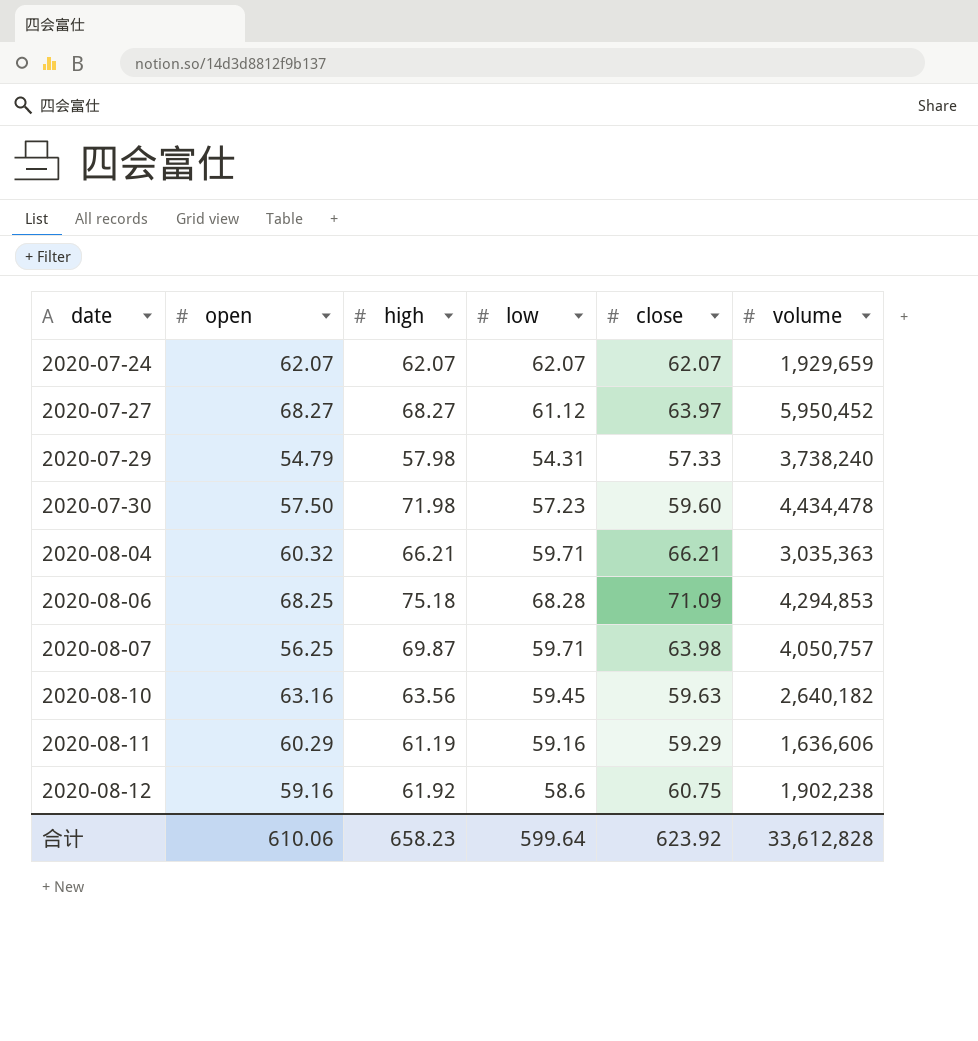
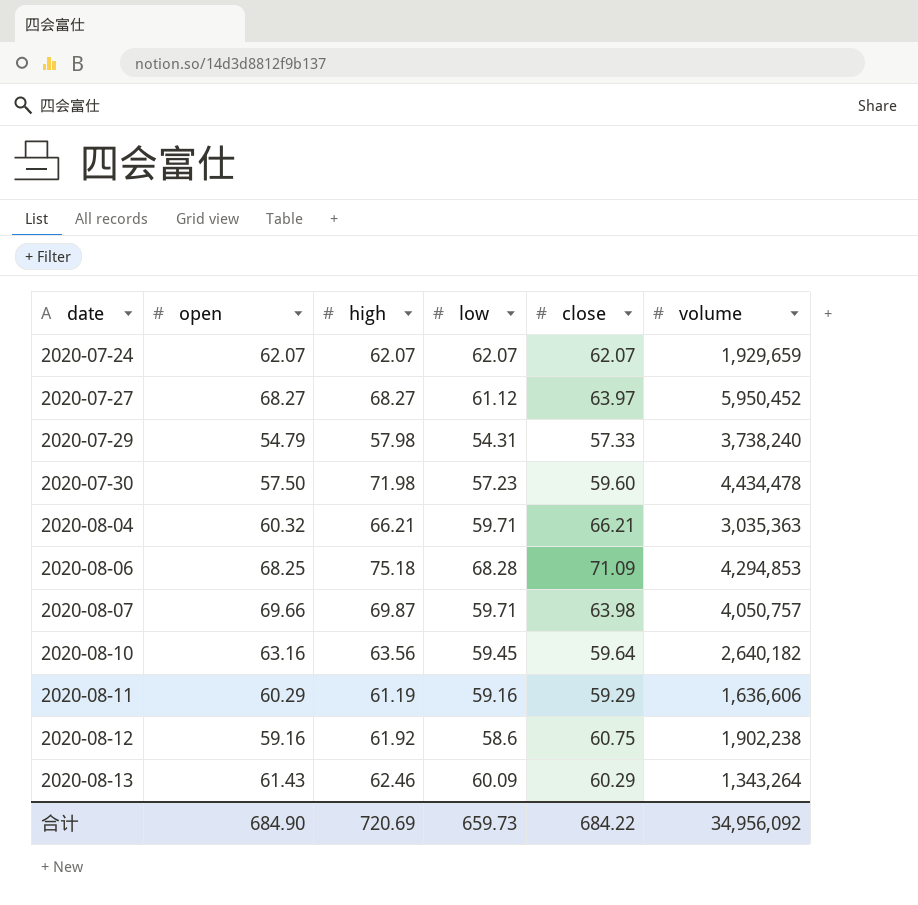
2020-08-07 | open: 56.25 -> 69.66
2020-08-10 | close: 59.63 -> 59.64
row 2020-08-13: none -> 61.43 | 62.46 | 60.09 | 60.29 | 1,343,264
合计 | open: 610.06 -> 684.90
合计 | high: 658.23 -> 720.69
合计 | low: 599.64 -> 659.73
合计 | close: 623.92 -> 684.22
合计 | volume: 33,612,828 -> 34,956,092

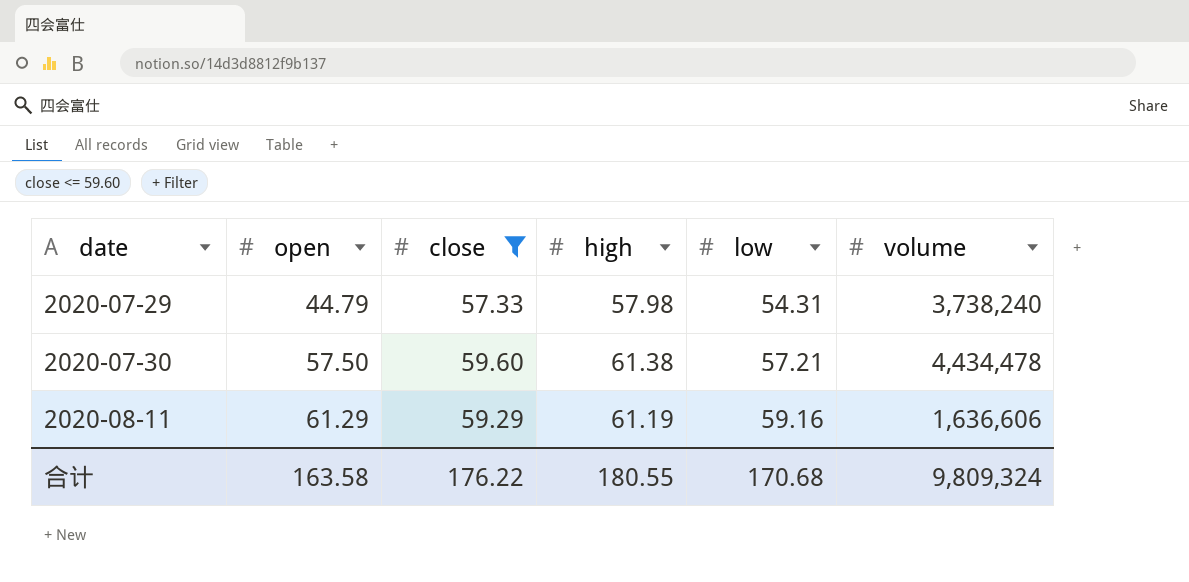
filter: none -> close <= 59.60
column close | position: 5 -> 3
2020-07-29 | open: 54.79 -> 44.79
2020-07-30 | high: 71.98 -> 61.38
2020-07-30 | low: 57.23 -> 57.21
2020-08-11 | open: 60.29 -> 61.29
合计 | open: 684.90 -> 163.58
合计 | close: 684.22 -> 176.22
合计 | high: 720.69 -> 180.55
合计 | low: 659.73 -> 170.68
合计 | volume: 34,956,092 -> 9,809,324

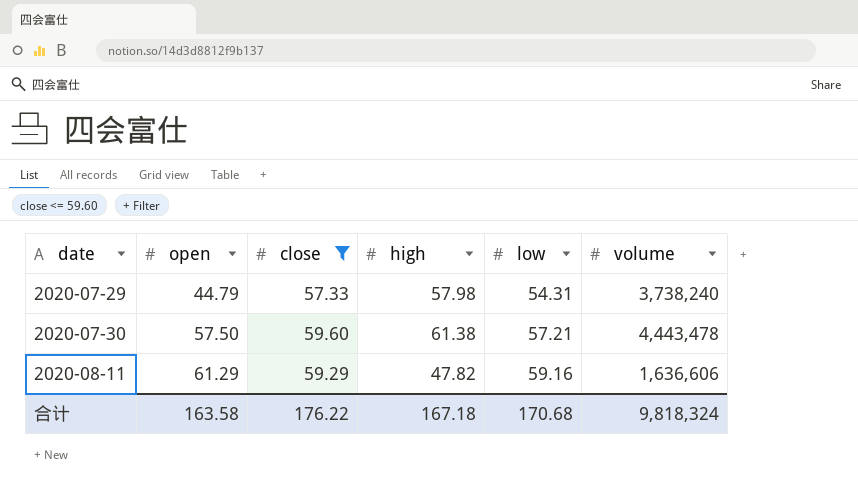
2020-07-30 | volume: 4,434,478 -> 4,443,478
2020-08-11 | high: 61.19 -> 47.82
合计 | high: 180.55 -> 167.18
合计 | volume: 9,809,324 -> 9,818,324

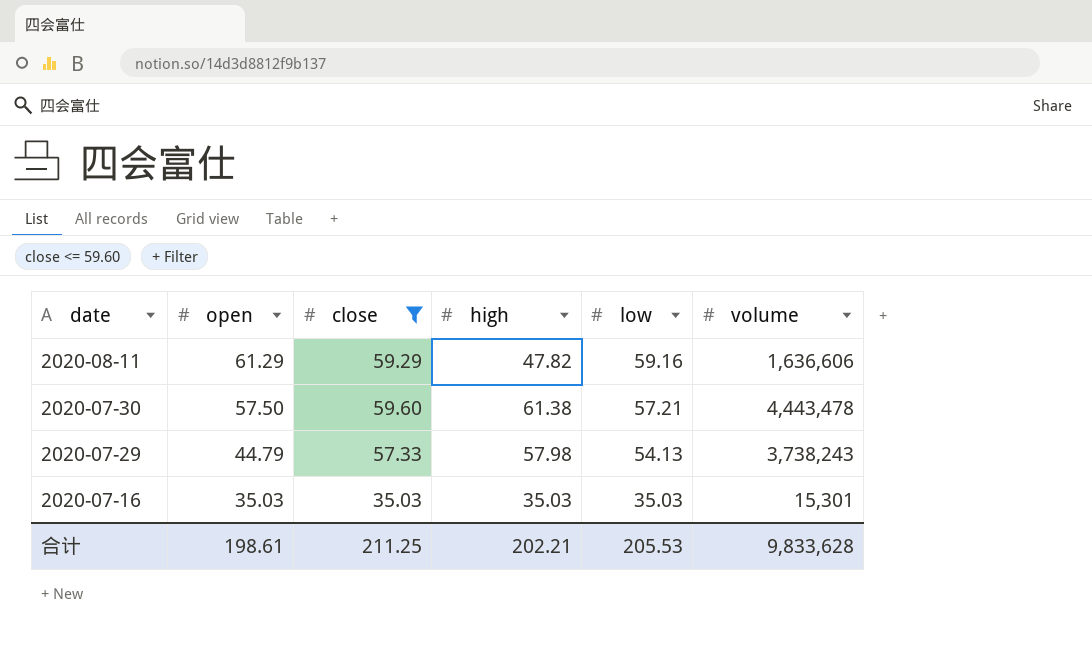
row order: date ascending -> date descending
2020-07-29 | low: 54.31 -> 54.13
2020-07-29 | volume: 3,738,240 -> 3,738,243
row 2020-07-16: none -> 35.03 | 35.03 | 35.03 | 35.03 | 15,301
合计 | open: 163.58 -> 198.61
合计 | close: 176.22 -> 211.25
合计 | high: 167.18 -> 202.21
合计 | low: 170.68 -> 205.53
合计 | volume: 9,818,324 -> 9,833,628

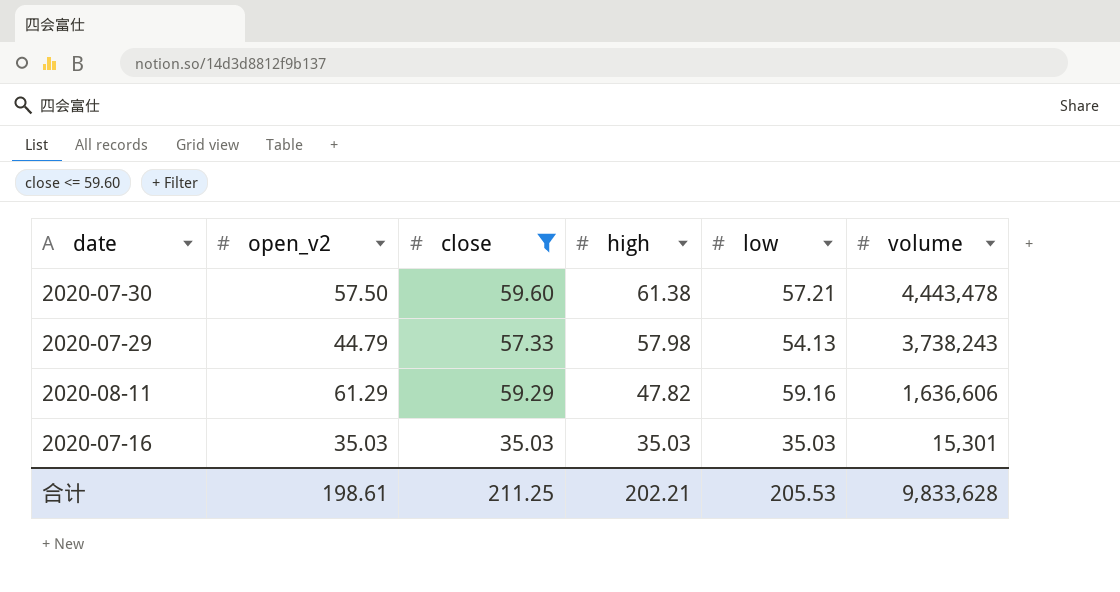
row order: date descending -> high descending
column name: open -> open_v2

